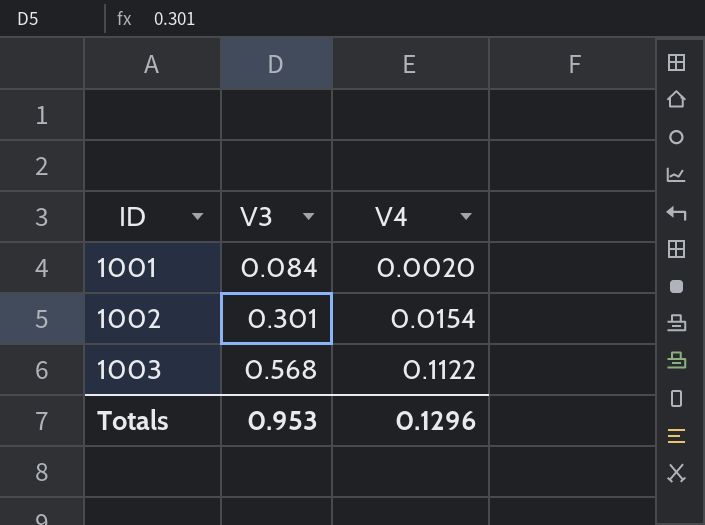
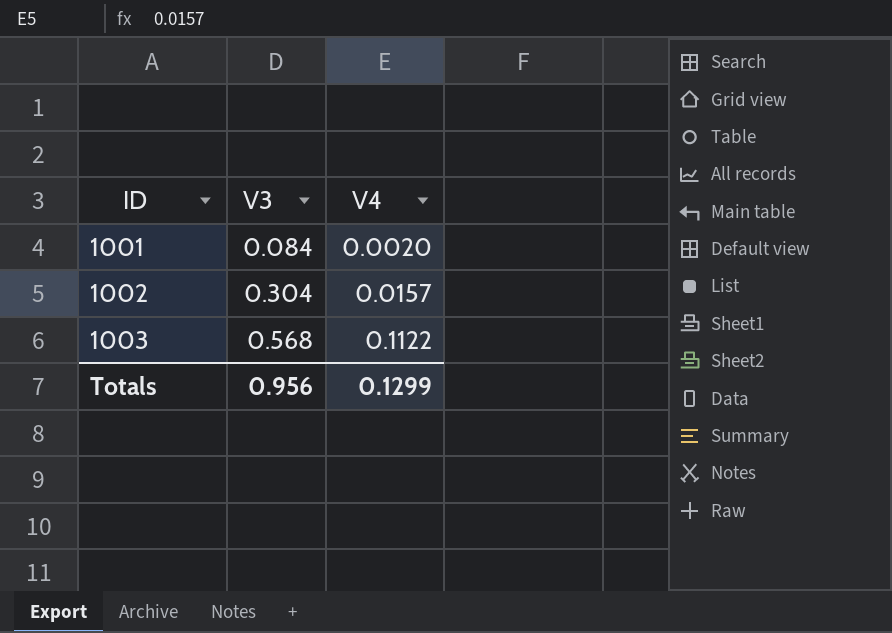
1002 | V3: 0.301 -> 0.304
1002 | V4: 0.0154 -> 0.0157
Totals | V3: 0.953 -> 0.956
Totals | V4: 0.1296 -> 0.1299

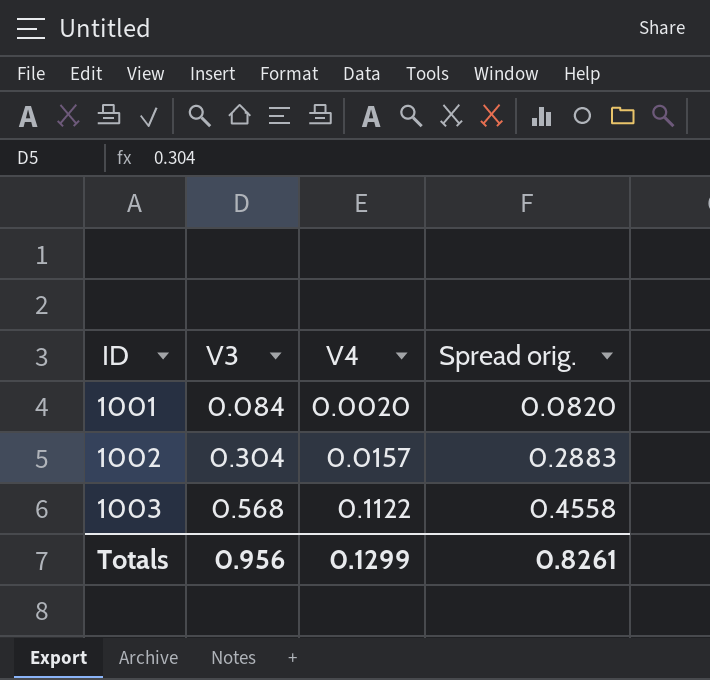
column Spread orig. | formula: none -> [V3] - [V4]

